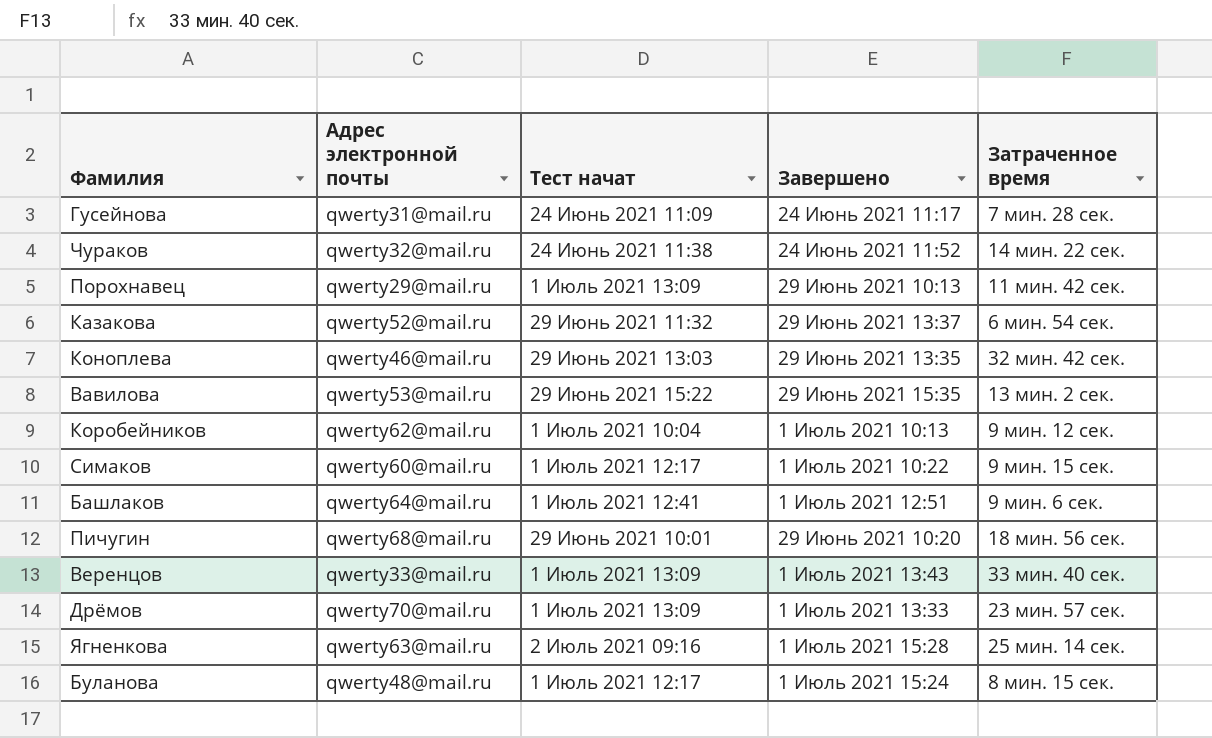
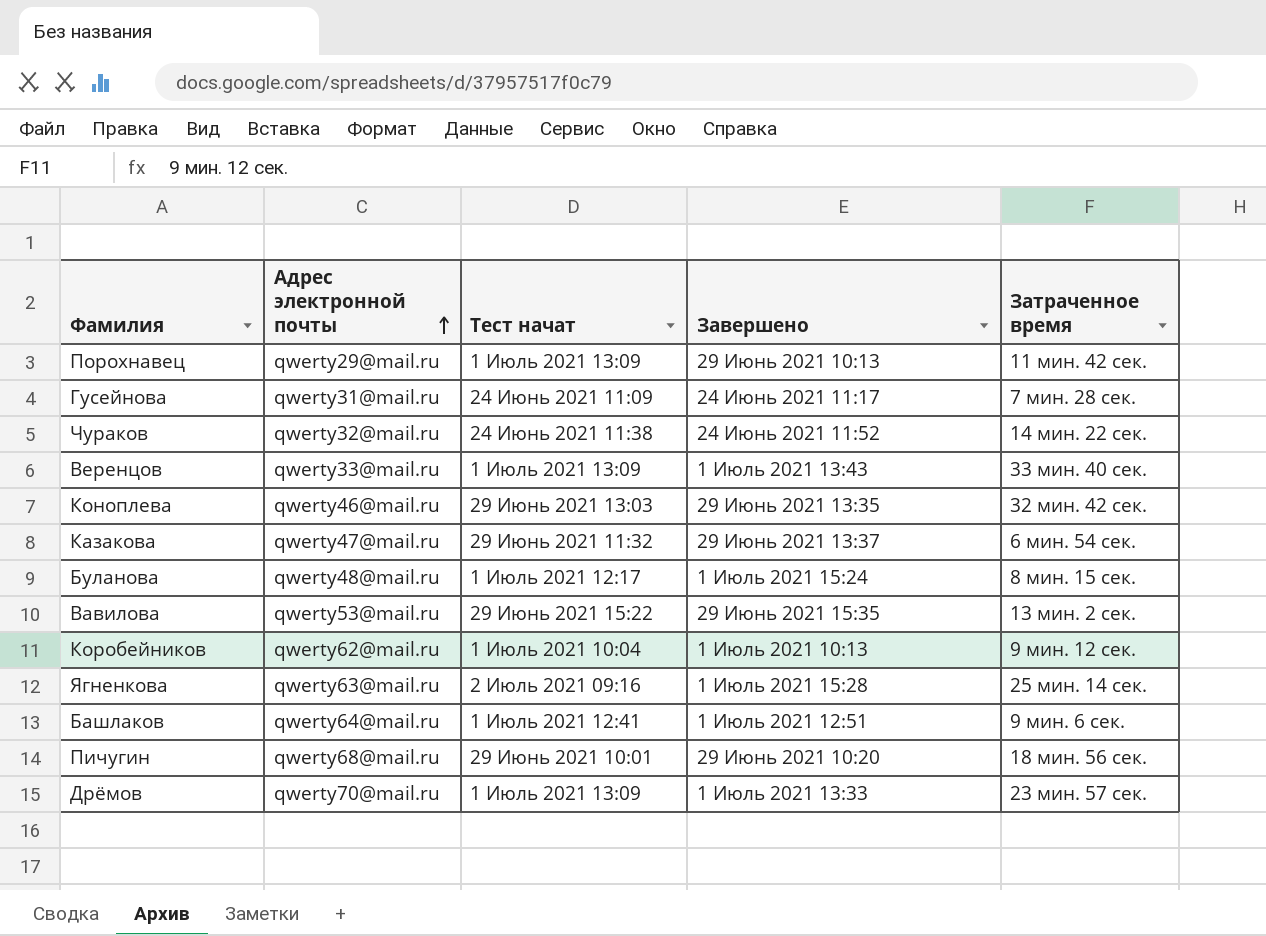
row order: none -> Адрес электронной почты ascending
row Симаков: qwerty60@mail.ru | 1 Июль 2021 12:17 | 1 Июль 2021 10:22 | 9 мин. 15 сек. -> none
Казакова | Адрес электронной почты: qwerty52@mail.ru -> qwerty47@mail.ru

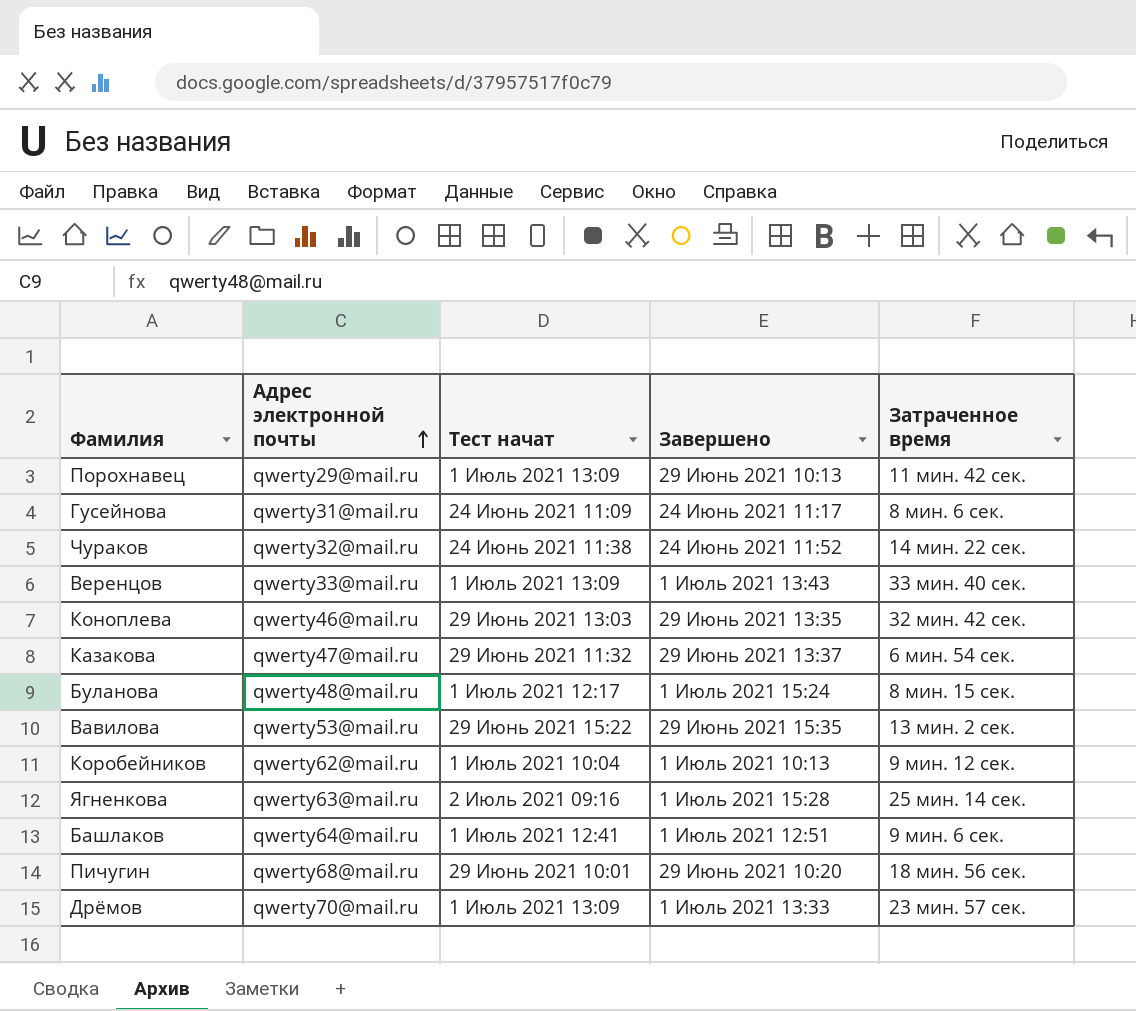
Гусейнова | Затраченное время: 7 мин. 28 сек. -> 8 мин. 6 сек.

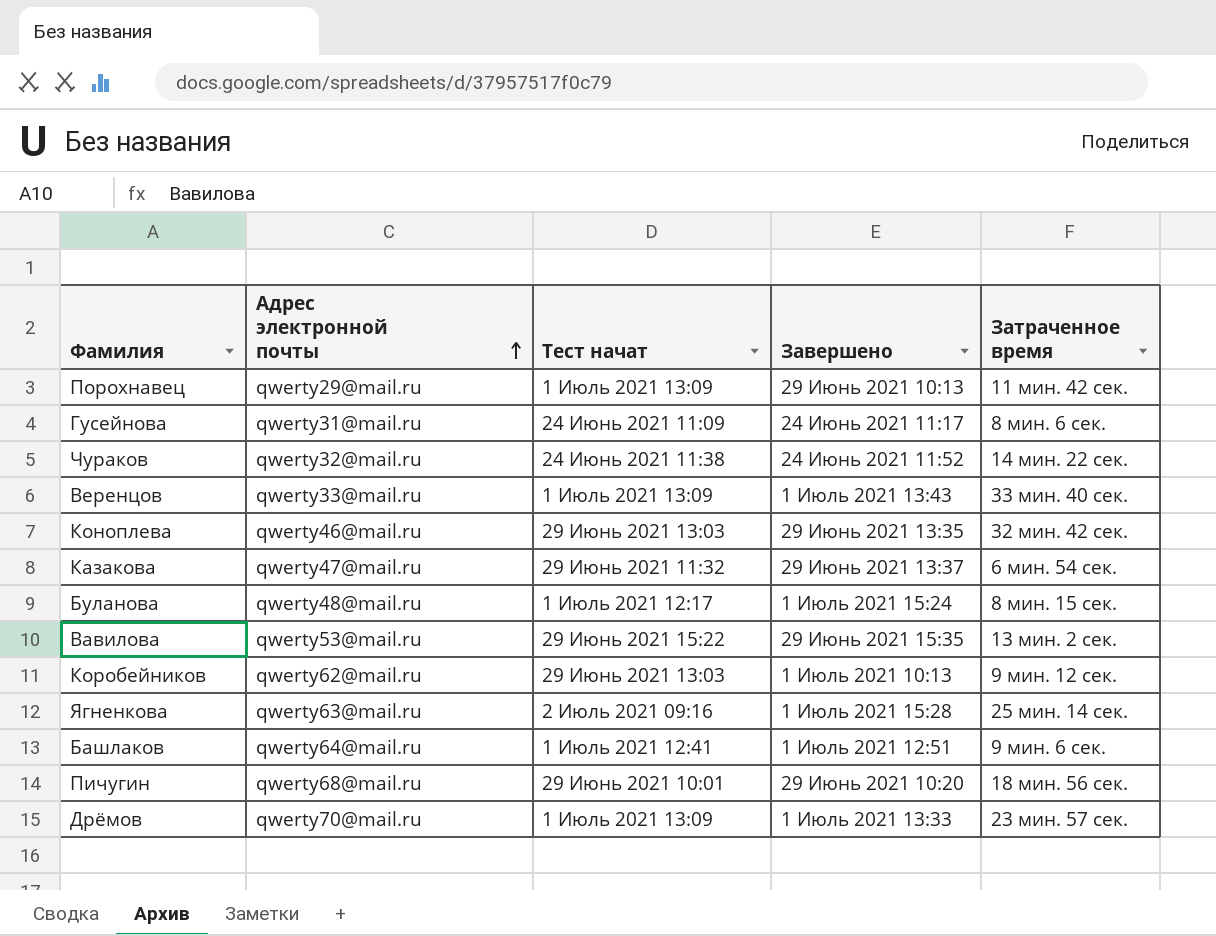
Коробейников | Тест начат: 1 Июль 2021 10:04 -> 29 Июнь 2021 13:03

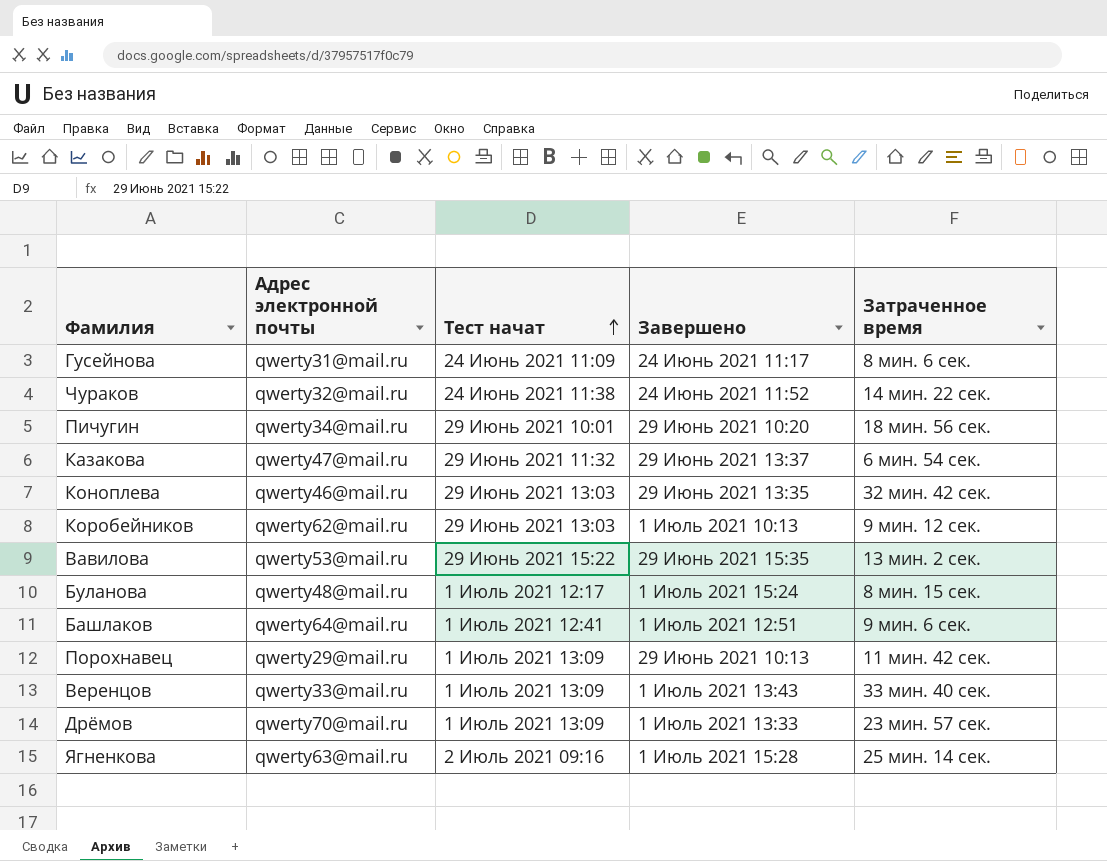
row order: Адрес электронной почты ascending -> Тест начат ascending
Пичугин | Адрес электронной почты: qwerty68@mail.ru -> qwerty34@mail.ru

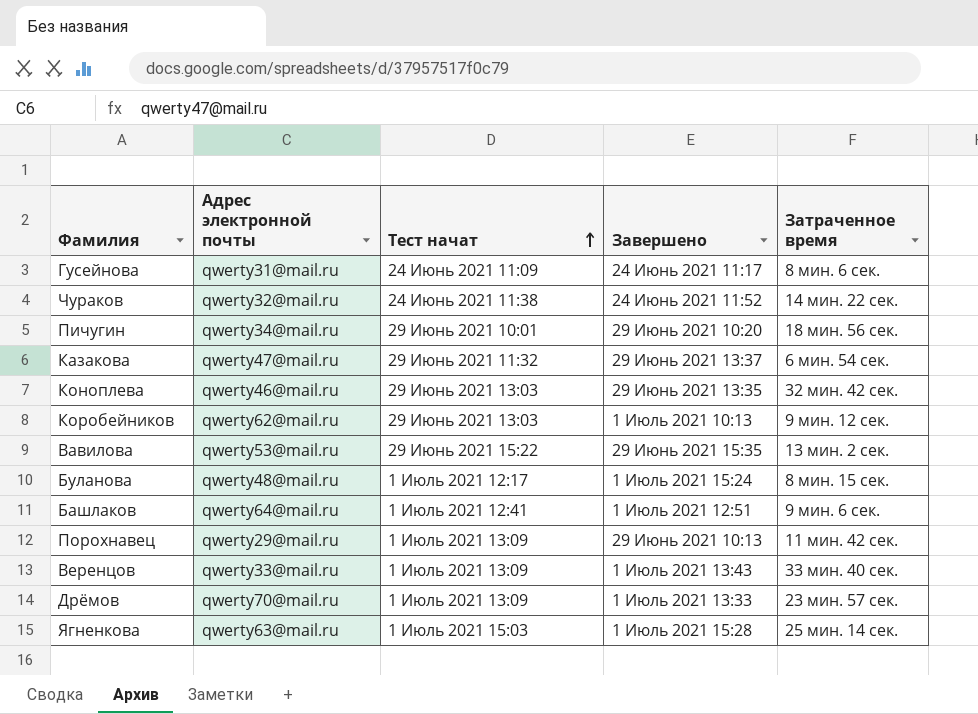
Ягненкова | Тест начат: 2 Июль 2021 09:16 -> 1 Июль 2021 15:03

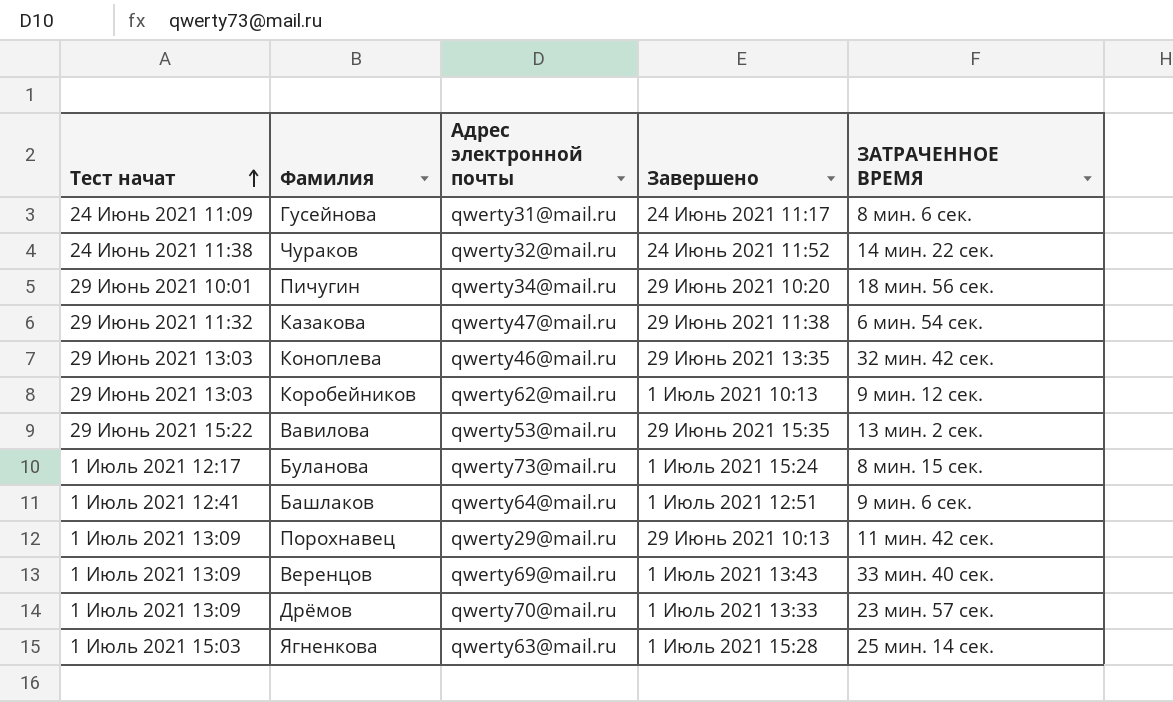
column Тест начат | position: 3 -> 1
column name: Затраченное время -> ЗАТРАЧЕННОЕ ВРЕМЯ
Казакова | Завершено: 29 Июнь 2021 13:37 -> 29 Июнь 2021 11:38
Буланова | Адрес электронной почты: qwerty48@mail.ru -> qwerty73@mail.ru
Веренцов | Адрес электронной почты: qwerty33@mail.ru -> qwerty69@mail.ru

